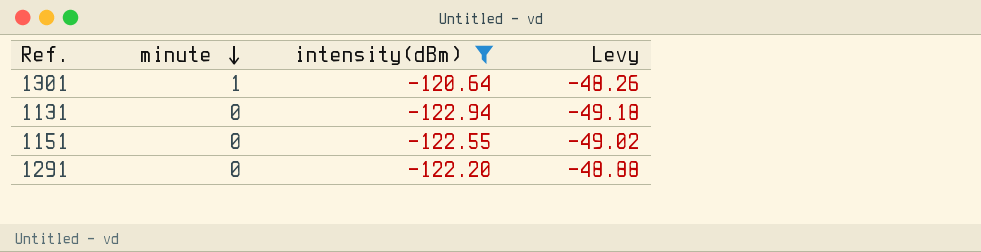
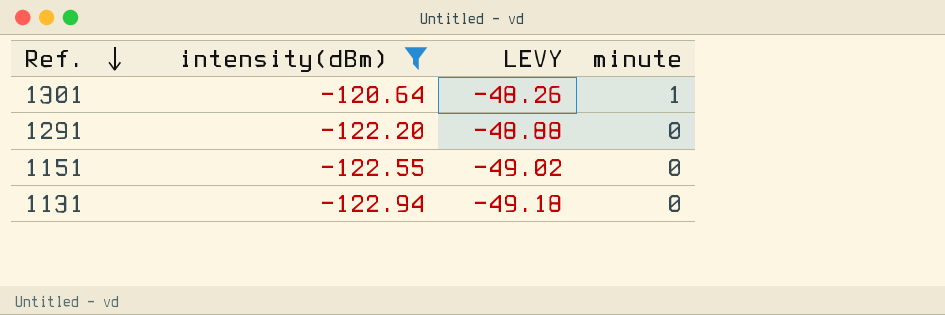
row order: minute descending -> Ref. descending
column name: Levy -> LEVY
column minute | position: 2 -> 4

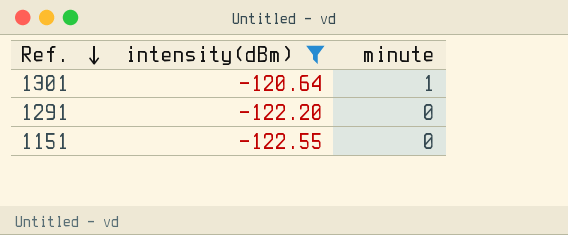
column LEVY | formula: [intensity(dBm)] * 0.4 -> none
row 1131: -122.94 | -49.18 | 0 -> none

